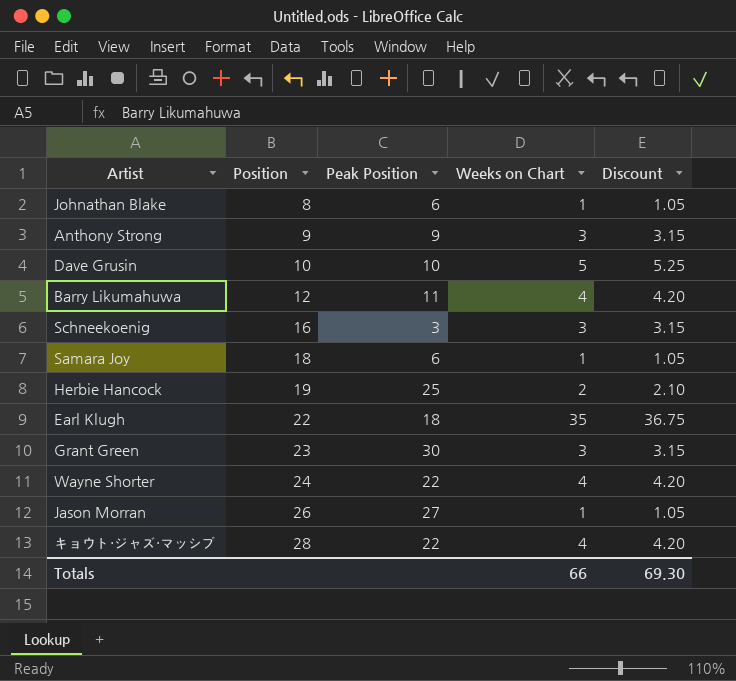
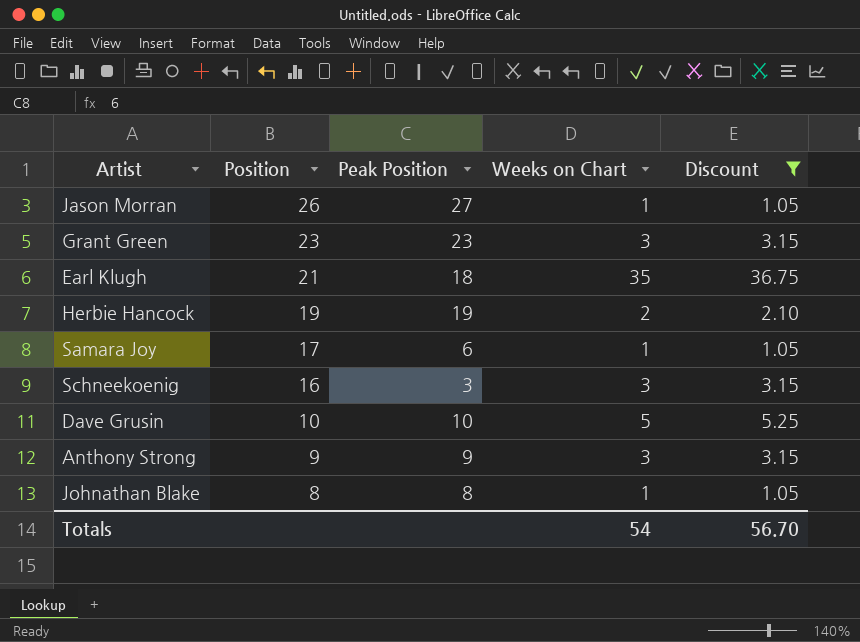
filter: none -> Discount != 4.20
row order: Position ascending -> Position descending
Grant Green | Peak Position: 30 -> 23
Earl Klugh | Position: 22 -> 21
Herbie Hancock | Peak Position: 25 -> 19
Samara Joy | Position: 18 -> 17
Johnathan Blake | Peak Position: 6 -> 8
Totals | Weeks on Chart: 66 -> 54
Totals | Discount: 69.30 -> 56.70

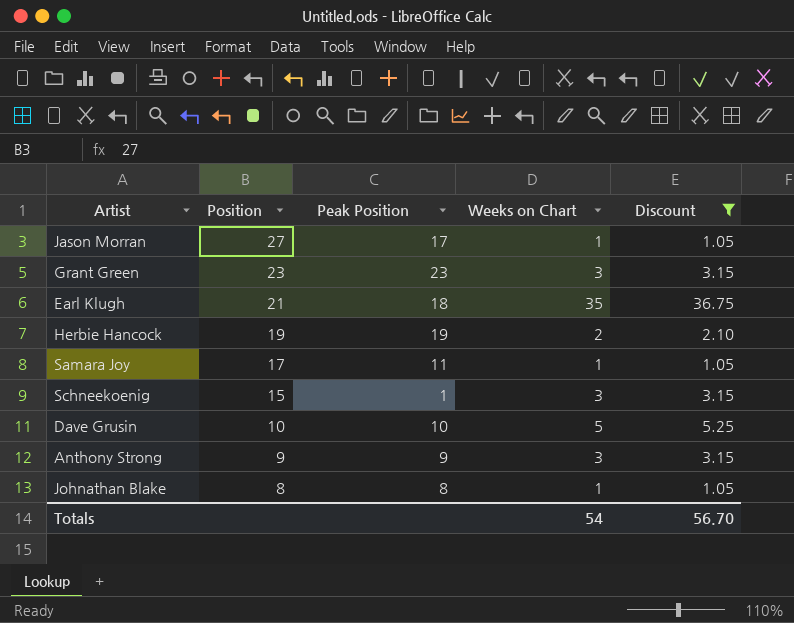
Jason Morran | Position: 26 -> 27
Jason Morran | Peak Position: 27 -> 17
Samara Joy | Peak Position: 6 -> 11
Schneekoenig | Position: 16 -> 15
Schneekoenig | Peak Position: 3 -> 1

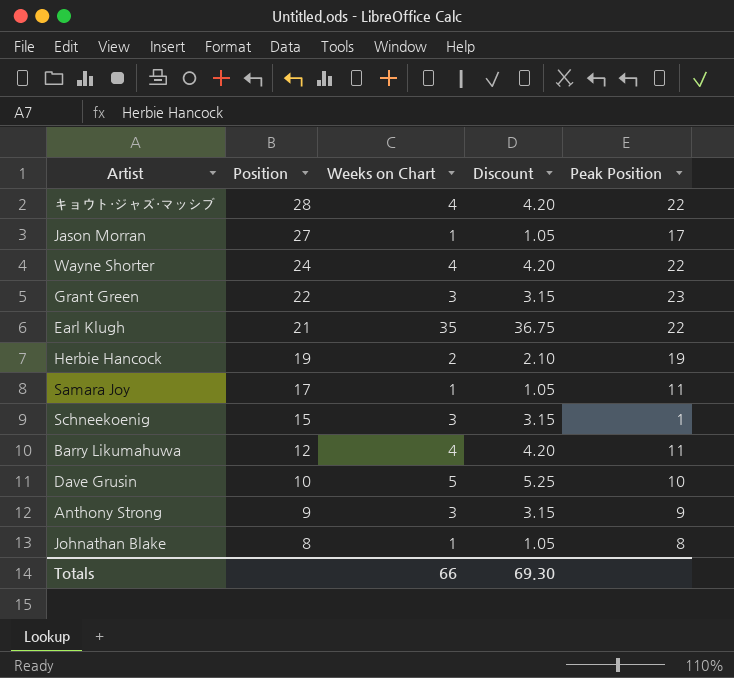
filter: Discount != 4.20 -> none
column Peak Position | position: 3 -> 5
Grant Green | Position: 23 -> 22
Earl Klugh | Peak Position: 18 -> 22
Totals | Weeks on Chart: 54 -> 66
Totals | Discount: 56.70 -> 69.30

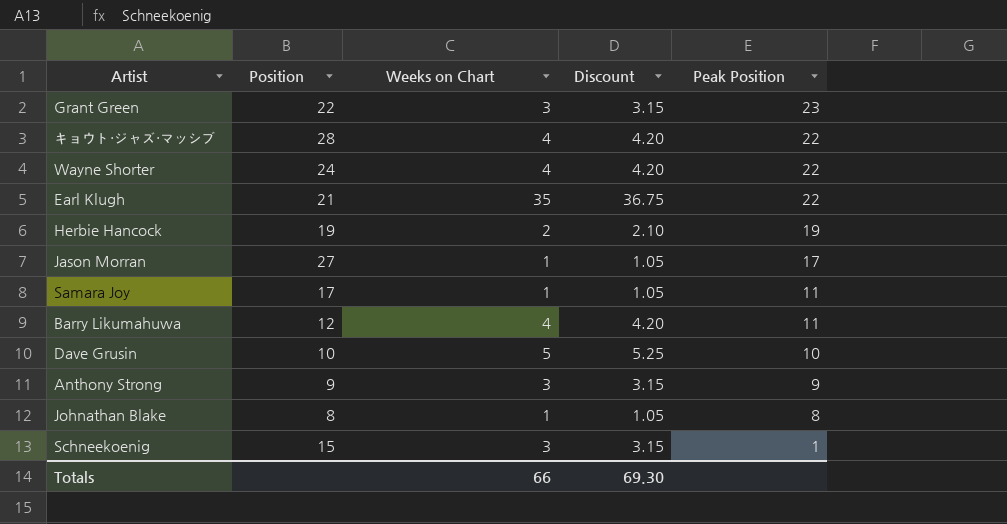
row order: Position descending -> Peak Position descending

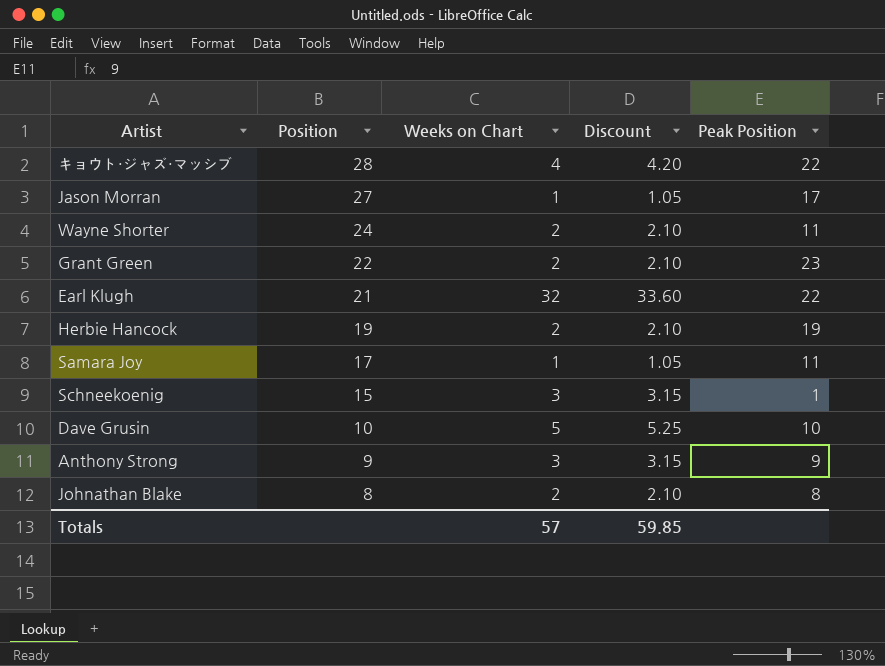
row order: Peak Position descending -> Position descending
row Barry Likumahuwa: 12 | 4 | 4.20 | 11 -> none
Wayne Shorter | Weeks on Chart: 4 -> 2
Wayne Shorter | Discount: 4.20 -> 2.10
Wayne Shorter | Peak Position: 22 -> 11
Grant Green | Weeks on Chart: 3 -> 2
Grant Green | Discount: 3.15 -> 2.10
Earl Klugh | Weeks on Chart: 35 -> 32
Earl Klugh | Discount: 36.75 -> 33.60
Johnathan Blake | Weeks on Chart: 1 -> 2
Johnathan Blake | Discount: 1.05 -> 2.10
Totals | Weeks on Chart: 66 -> 57
Totals | Discount: 69.30 -> 59.85

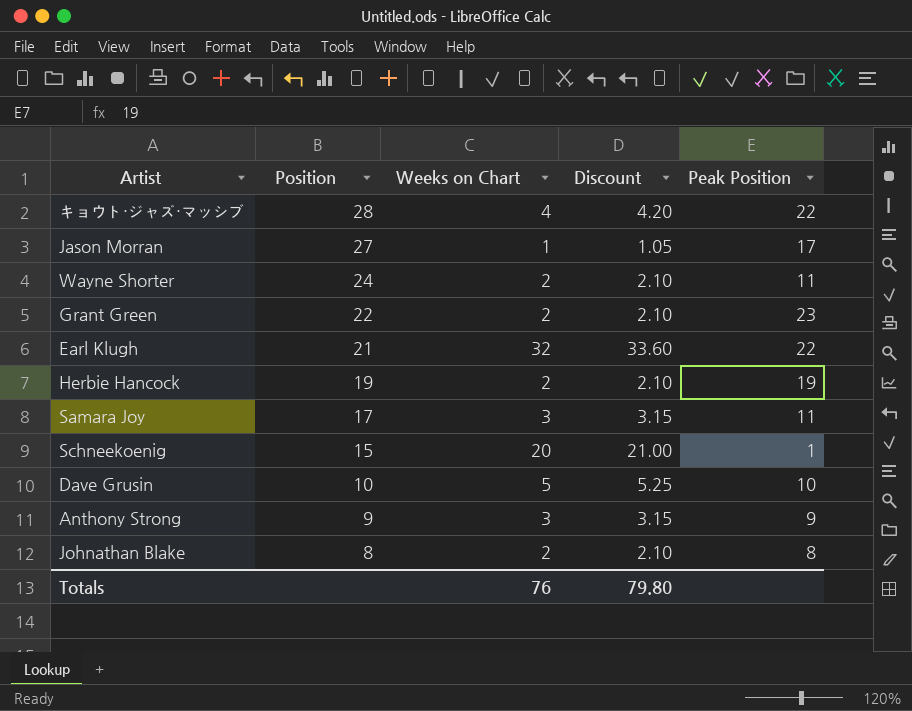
Samara Joy | Weeks on Chart: 1 -> 3
Samara Joy | Discount: 1.05 -> 3.15
Schneekoenig | Weeks on Chart: 3 -> 20
Schneekoenig | Discount: 3.15 -> 21.00
Totals | Weeks on Chart: 57 -> 76
Totals | Discount: 59.85 -> 79.80

